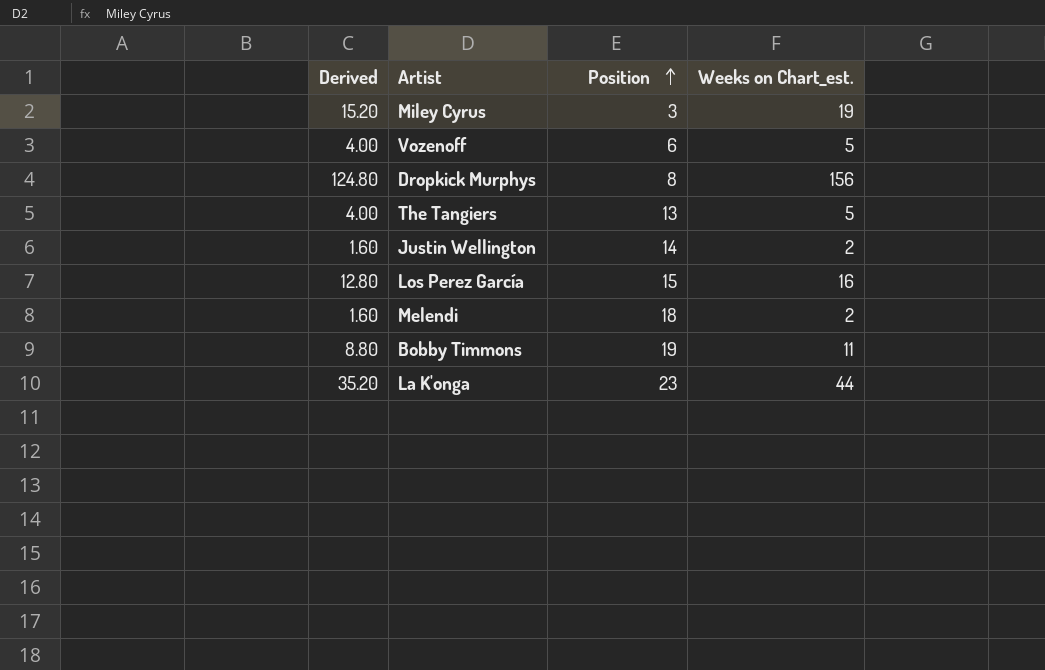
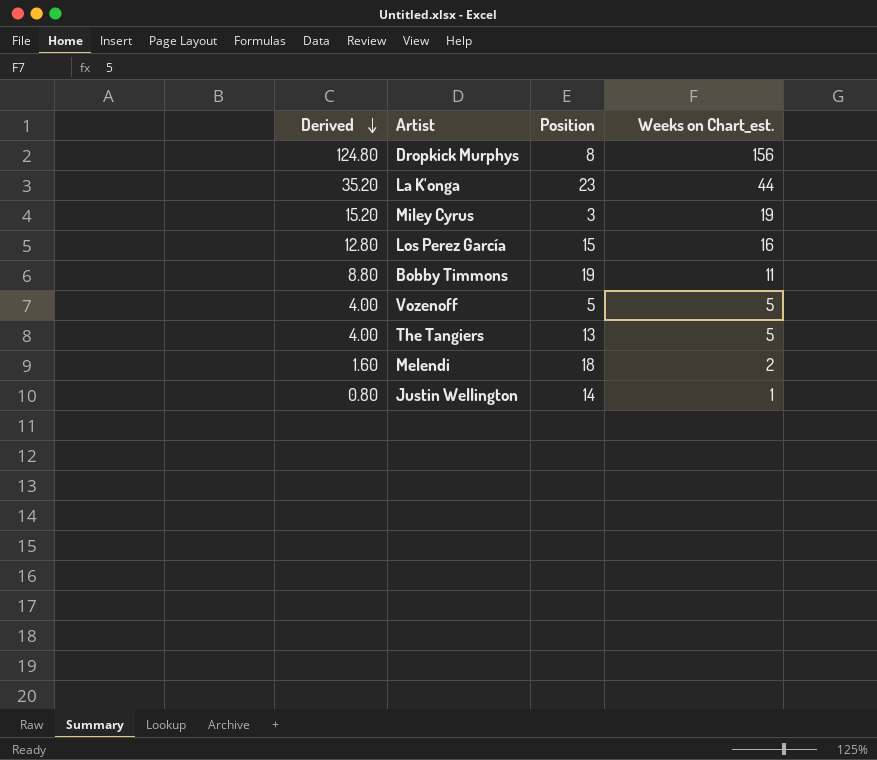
row order: Position ascending -> Derived descending
Vozenoff | Position: 6 -> 5
Justin Wellington | Derived: 1.60 -> 0.80
Justin Wellington | Weeks on Chart_est.: 2 -> 1

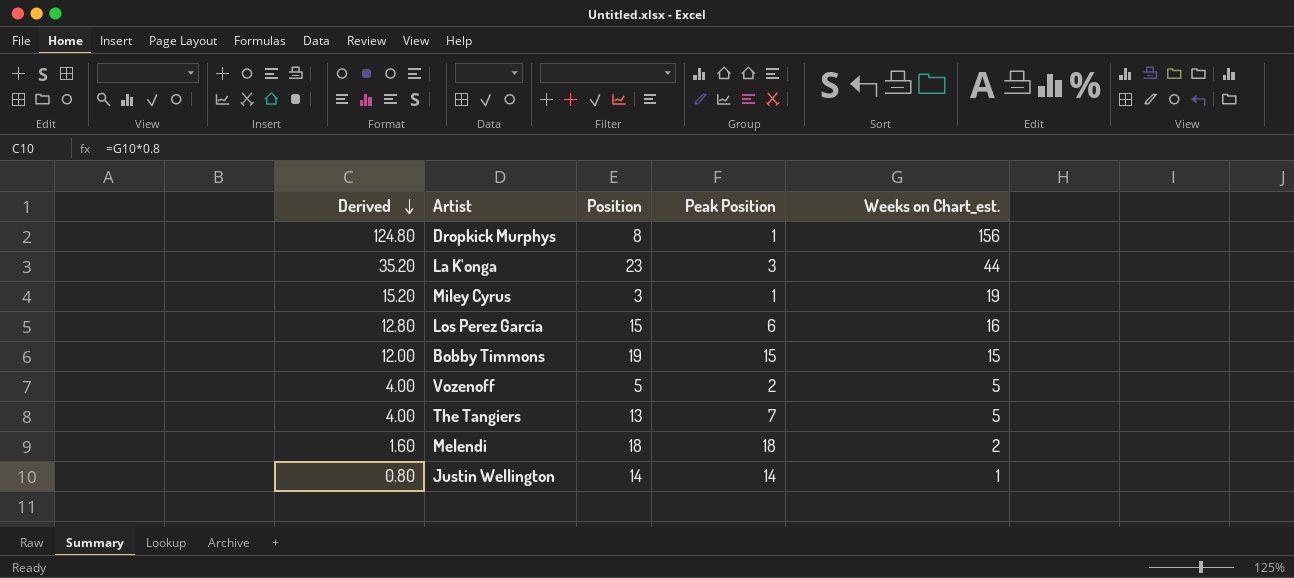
column Peak Position | position: none -> 4
Bobby Timmons | Derived: 8.80 -> 12.00
Bobby Timmons | Weeks on Chart_est.: 11 -> 15

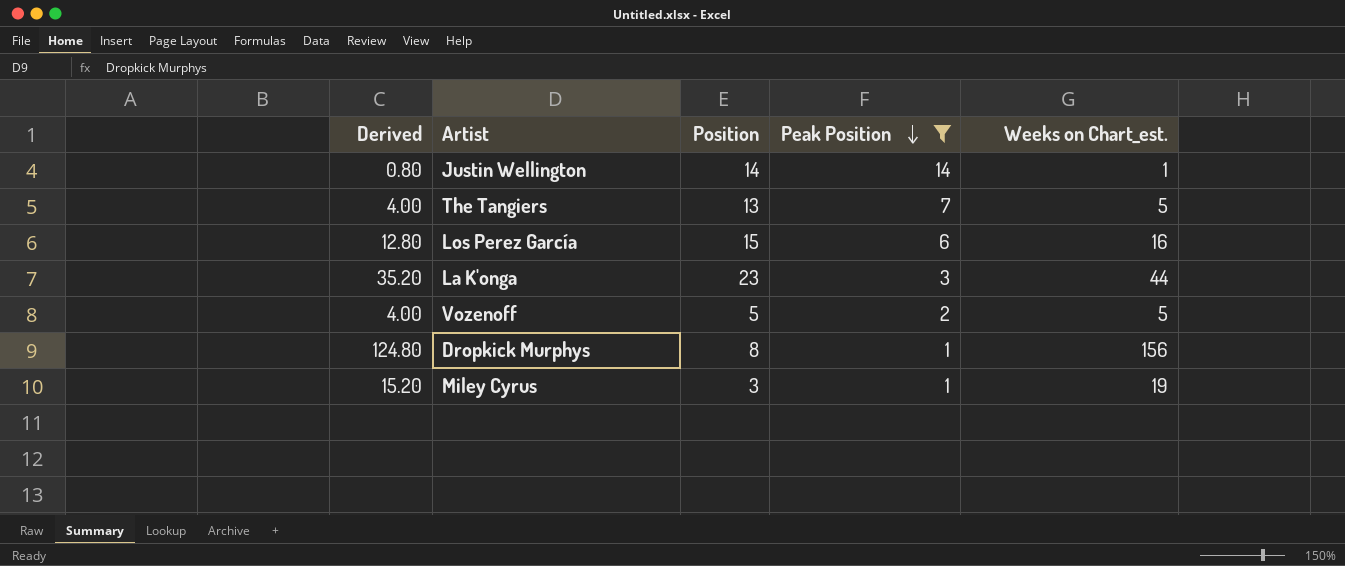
filter: none -> Peak Position <= 14
row order: Derived descending -> Peak Position descending

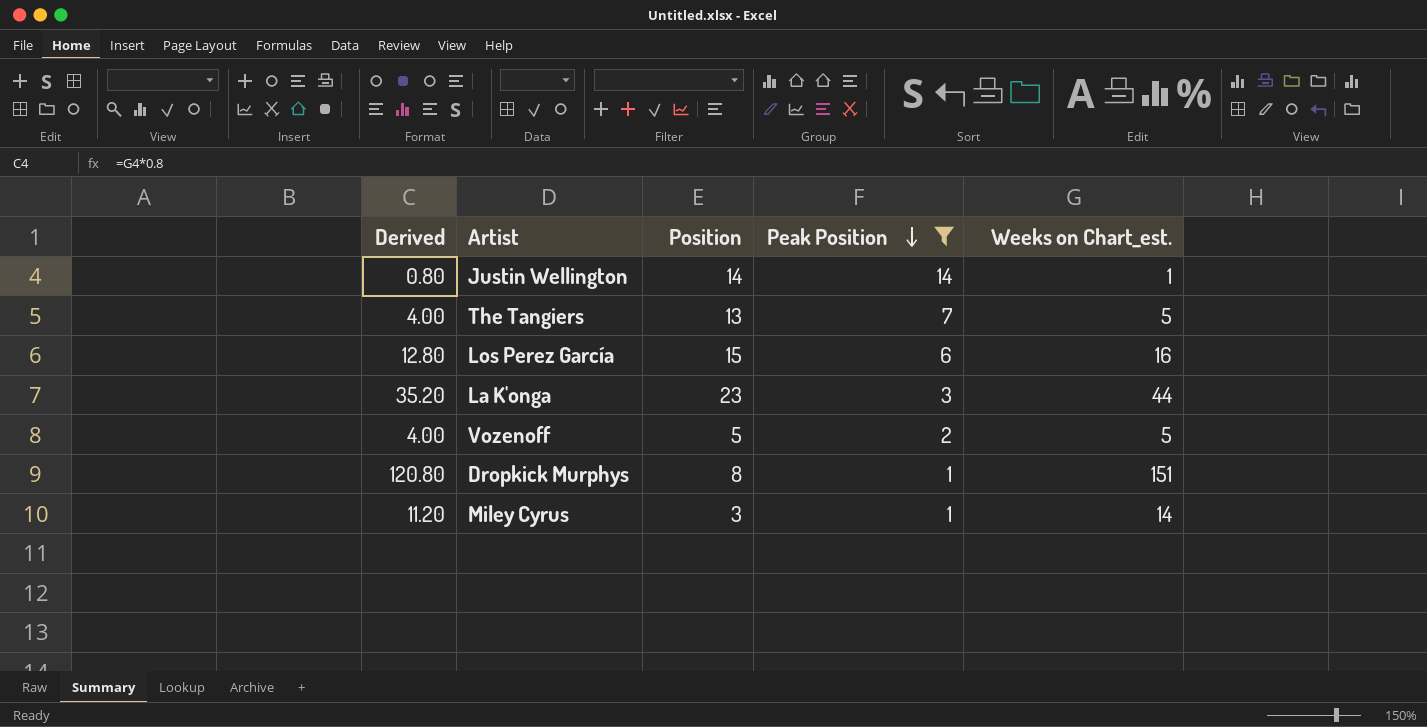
Dropkick Murphys | Derived: 124.80 -> 120.80
Dropkick Murphys | Weeks on Chart_est.: 156 -> 151
Miley Cyrus | Derived: 15.20 -> 11.20
Miley Cyrus | Weeks on Chart_est.: 19 -> 14

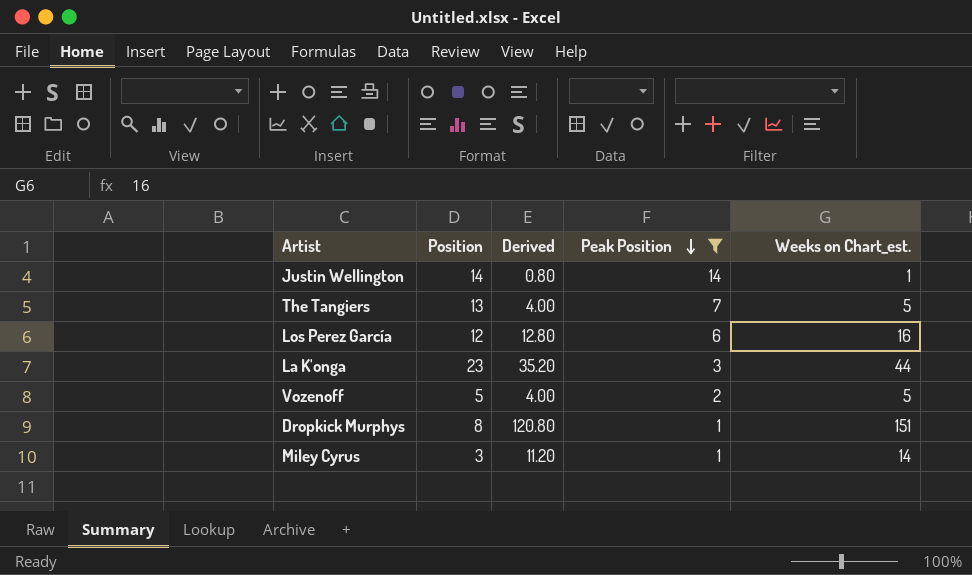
column Derived | position: 1 -> 3
Los Perez García | Position: 15 -> 12

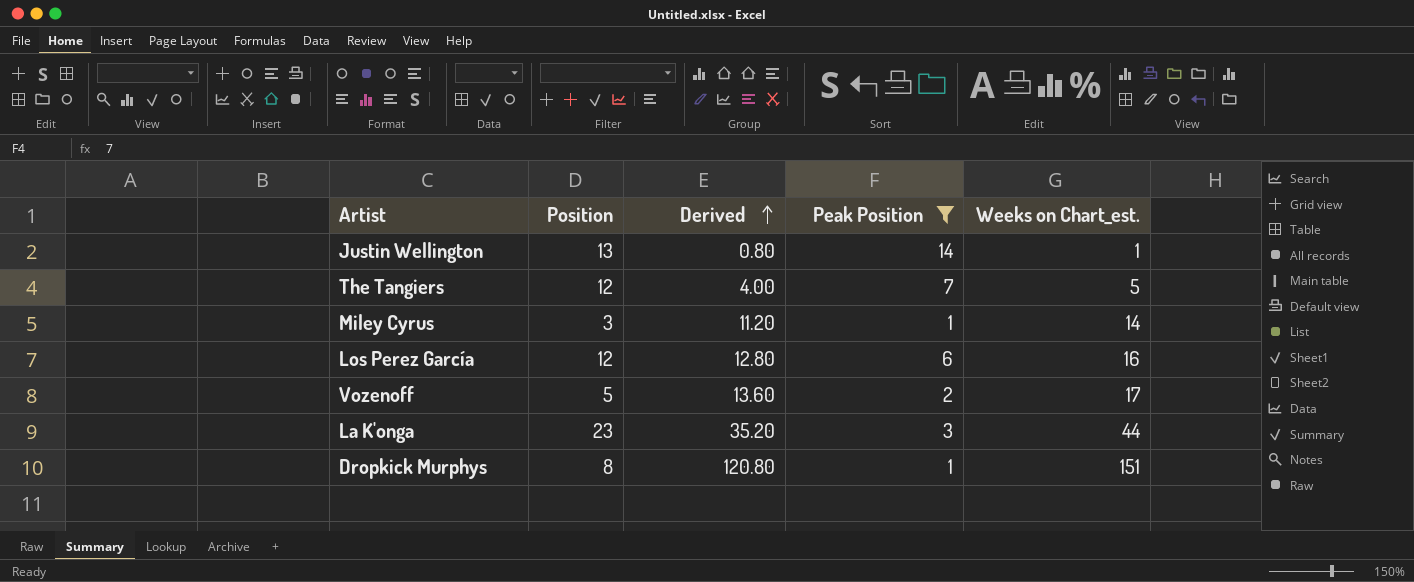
row order: Peak Position descending -> Derived ascending
Justin Wellington | Position: 14 -> 13
The Tangiers | Position: 13 -> 12
Vozenoff | Derived: 4.00 -> 13.60
Vozenoff | Weeks on Chart_est.: 5 -> 17

